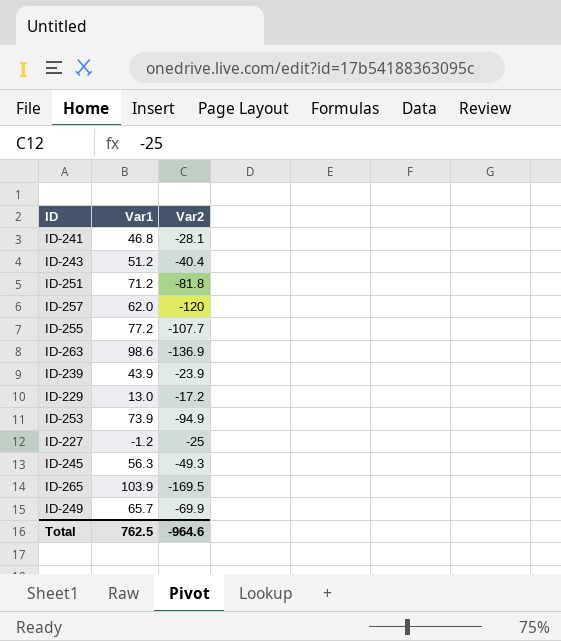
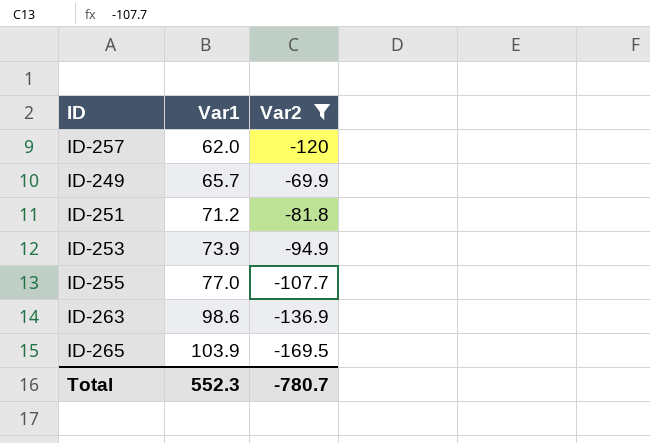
filter: none -> Var2 <= -69.9
row order: none -> Var1 ascending
ID-255 | Var1: 77.2 -> 77.0
Total | Var1: 762.5 -> 552.3
Total | Var2: -964.6 -> -780.7

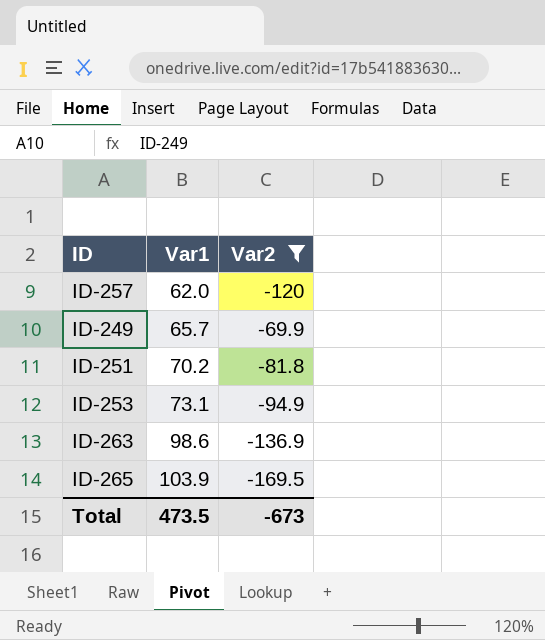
row ID-255: 77.0 | -107.7 -> none
ID-251 | Var1: 71.2 -> 70.2
ID-253 | Var1: 73.9 -> 73.1
Total | Var1: 552.3 -> 473.5
Total | Var2: -780.7 -> -673

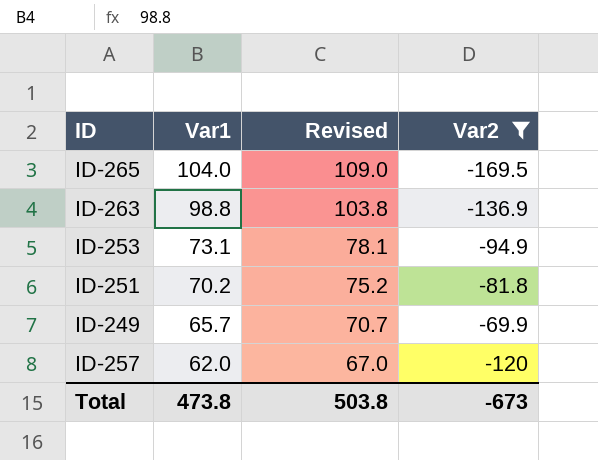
row order: Var1 ascending -> Var1 descending
column Revised | formula: none -> [Var1] + 5
ID-265 | Var1: 103.9 -> 104.0
ID-263 | Var1: 98.6 -> 98.8
Total | Var1: 473.5 -> 473.8

